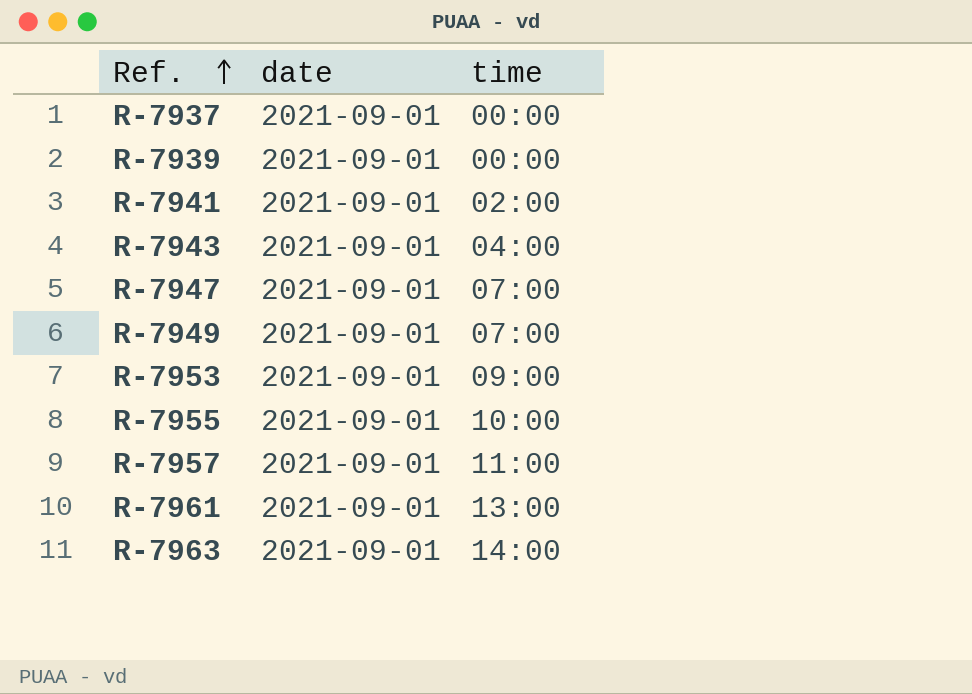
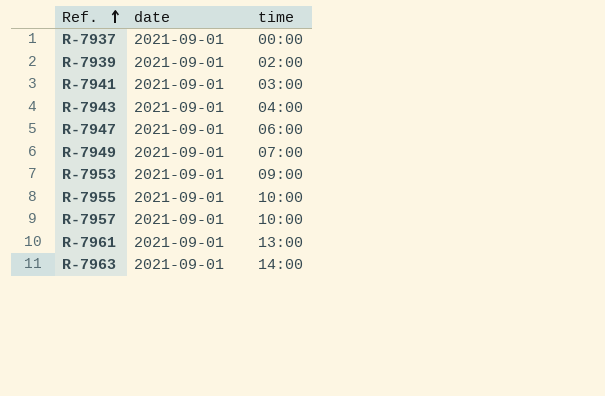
R-7939 | time: 00:00 -> 02:00
R-7941 | time: 02:00 -> 03:00
R-7947 | time: 07:00 -> 06:00
R-7957 | time: 11:00 -> 10:00

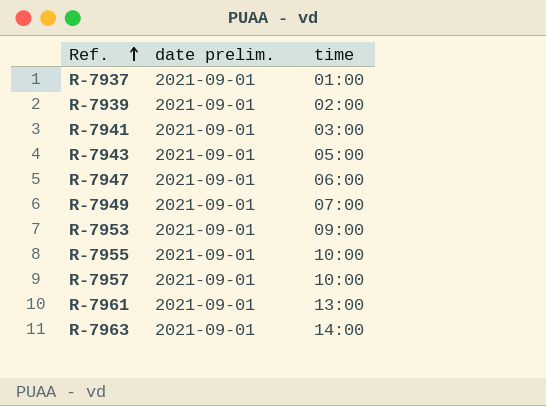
column name: date -> date prelim.
R-7937 | time: 00:00 -> 01:00
R-7943 | time: 04:00 -> 05:00

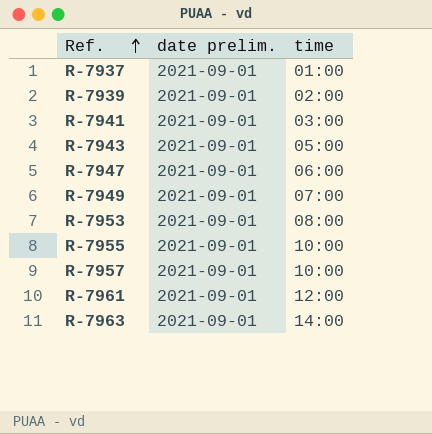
R-7953 | time: 09:00 -> 08:00
R-7961 | time: 13:00 -> 12:00

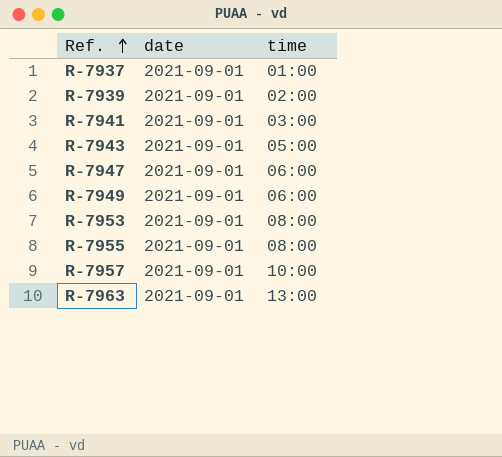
column name: date prelim. -> date
row R-7961: 2021-09-01 | 12:00 -> none
R-7949 | time: 07:00 -> 06:00
R-7955 | time: 10:00 -> 08:00
R-7963 | time: 14:00 -> 13:00

